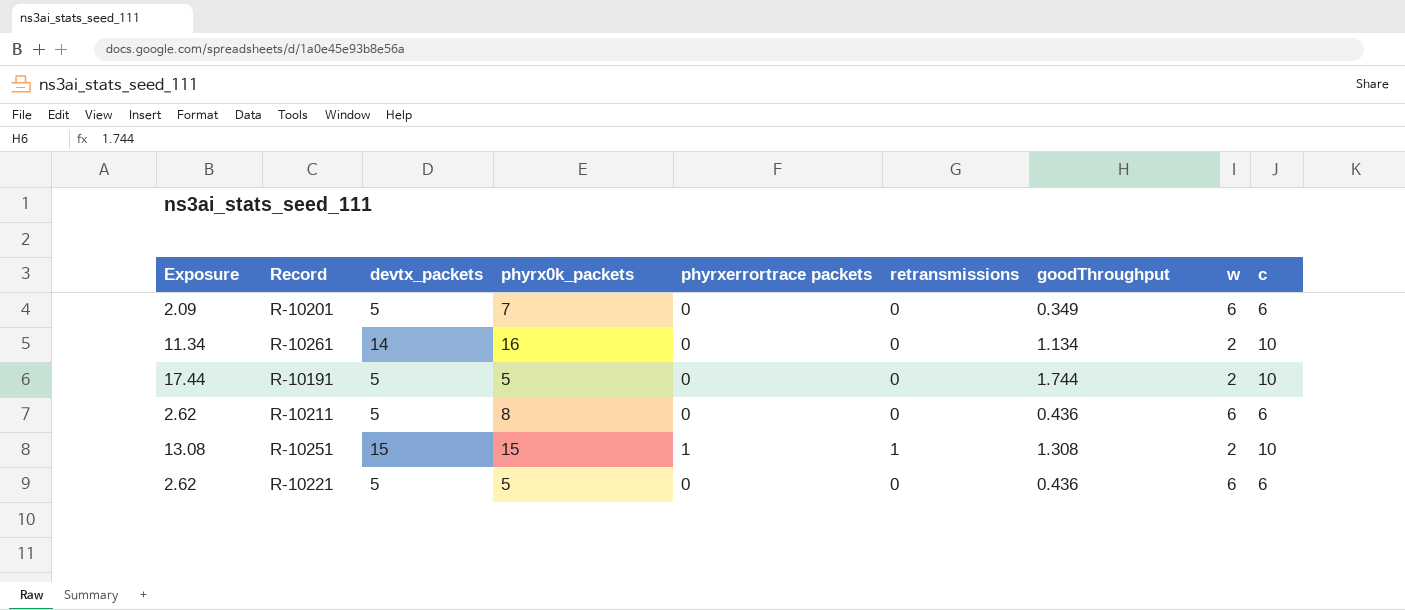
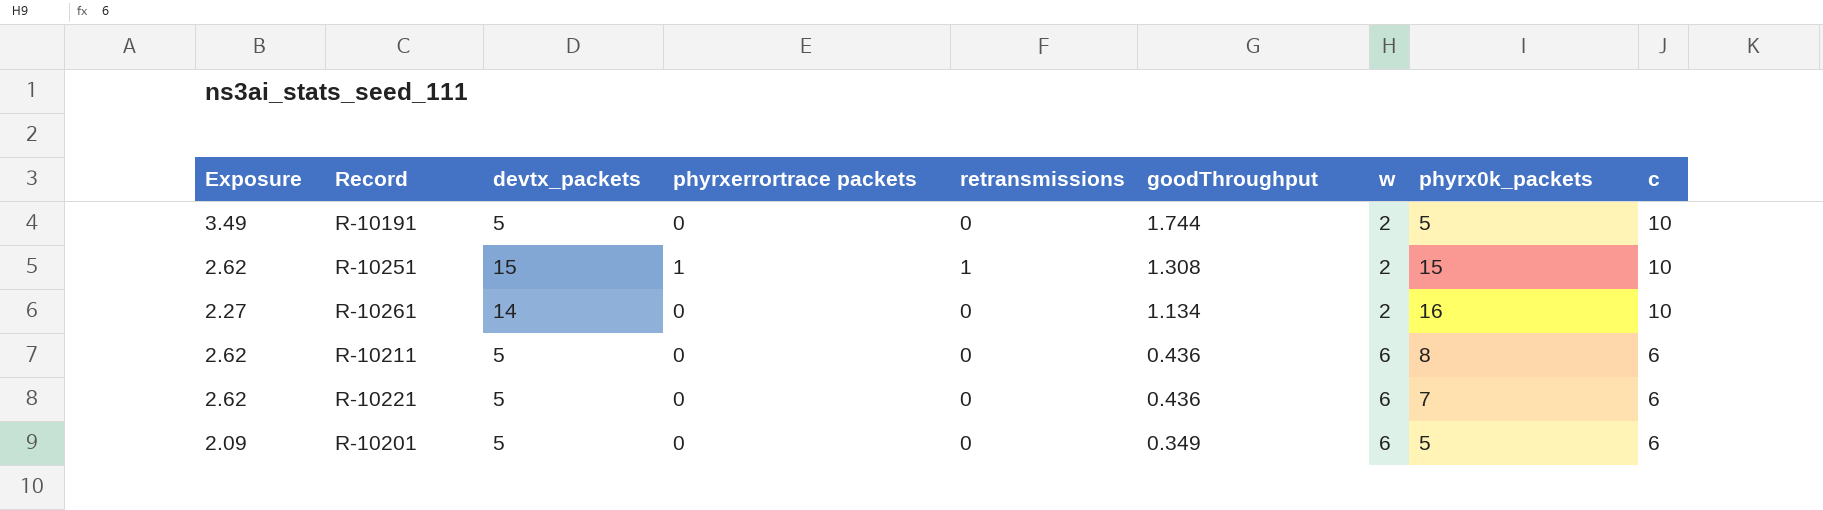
row order: none -> goodThroughput descending
column Exposure | formula: [goodThroughput] * [c] -> [goodThroughput] * [w]
column phyrx0k_packets | position: 4 -> 8
R-10221 | phyrx0k_packets: 5 -> 7
R-10201 | phyrx0k_packets: 7 -> 5

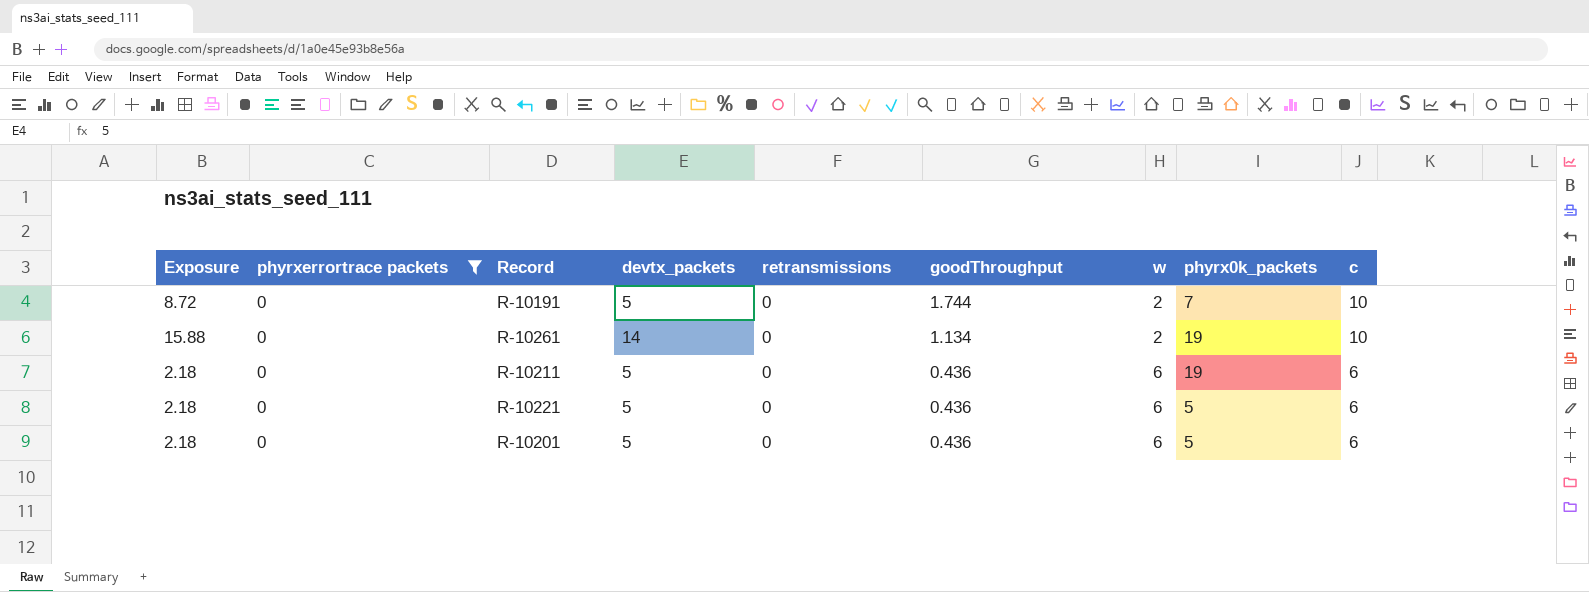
filter: none -> phyrxerrortrace packets = 0
column Exposure | formula: [goodThroughput] * [w] -> [devtx_packets] * [goodThroughput]
column phyrxerrortrace packets | position: 4 -> 2
R-10191 | phyrx0k_packets: 5 -> 7
R-10261 | phyrx0k_packets: 16 -> 19
R-10211 | phyrx0k_packets: 8 -> 19
R-10221 | phyrx0k_packets: 7 -> 5
R-10201 | goodThroughput: 0.349 -> 0.436

